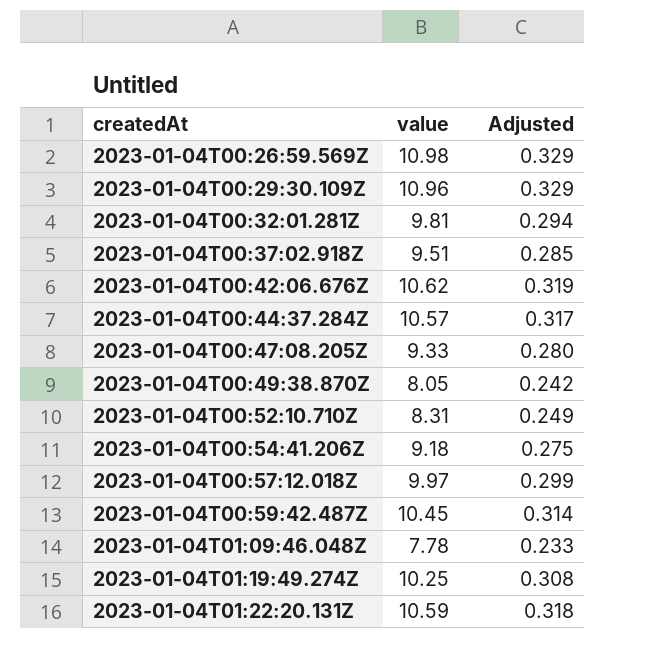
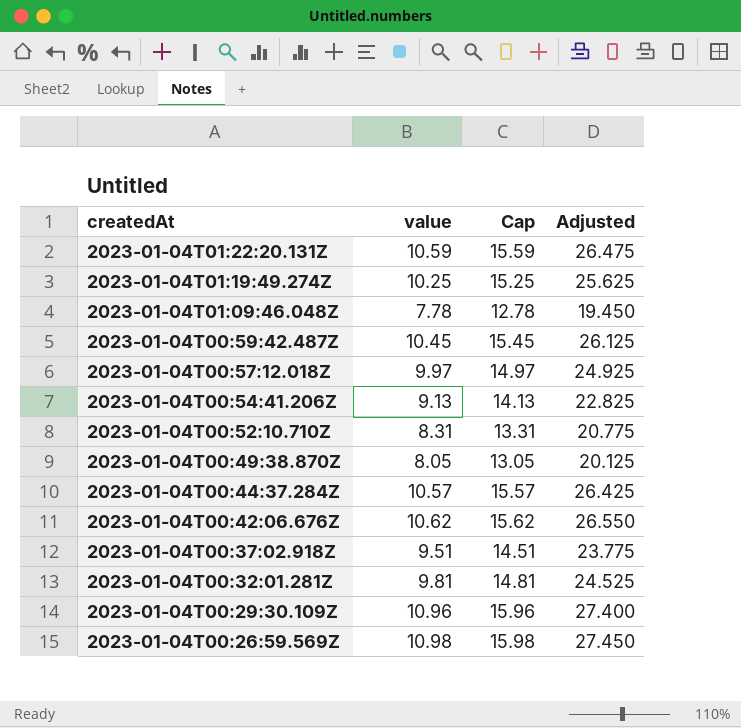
row order: createdAt ascending -> createdAt descending
column Cap | formula: none -> [value] + 5
column Adjusted | formula: [value] * 0.03 -> [value] * 2.5
row 2023-01-04T00:47:08.205Z: 9.33 | 0.280 -> none
2023-01-04T00:54:41.206Z | value: 9.18 -> 9.13

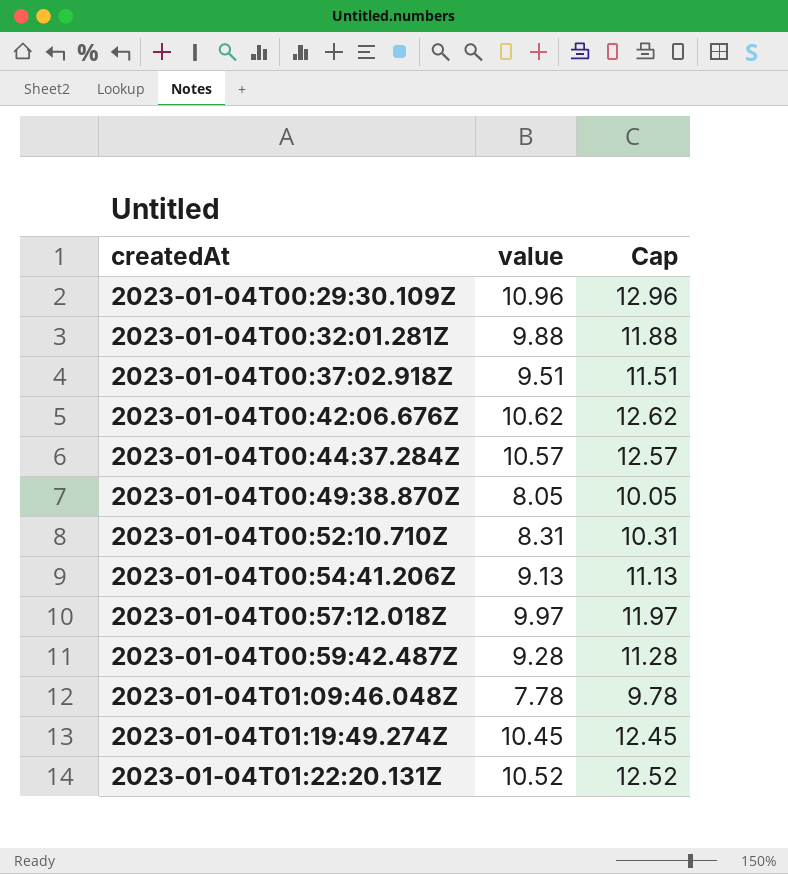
row order: createdAt descending -> createdAt ascending
column Adjusted | formula: [value] * 2.5 -> none
column Cap | formula: [value] + 5 -> [value] + 2
row 2023-01-04T00:26:59.569Z: 10.98 | 15.98 | 27.450 -> none
2023-01-04T00:32:01.281Z | value: 9.81 -> 9.88
2023-01-04T00:59:42.487Z | value: 10.45 -> 9.28
2023-01-04T01:19:49.274Z | value: 10.25 -> 10.45
2023-01-04T01:22:20.131Z | value: 10.59 -> 10.52

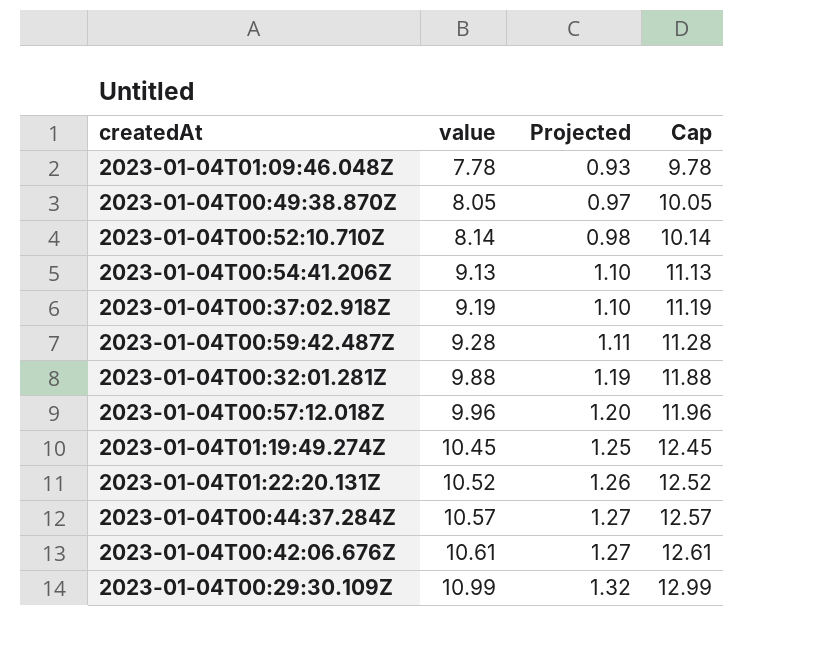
row order: createdAt ascending -> value ascending
column Projected | formula: none -> [value] * 0.12
2023-01-04T00:52:10.710Z | value: 8.31 -> 8.14
2023-01-04T00:52:10.710Z | Cap: 10.31 -> 10.14
2023-01-04T00:37:02.918Z | value: 9.51 -> 9.19
2023-01-04T00:37:02.918Z | Cap: 11.51 -> 11.19
2023-01-04T00:57:12.018Z | value: 9.97 -> 9.96
2023-01-04T00:57:12.018Z | Cap: 11.97 -> 11.96
2023-01-04T00:42:06.676Z | value: 10.62 -> 10.61
2023-01-04T00:42:06.676Z | Cap: 12.62 -> 12.61
2023-01-04T00:29:30.109Z | value: 10.96 -> 10.99
2023-01-04T00:29:30.109Z | Cap: 12.96 -> 12.99

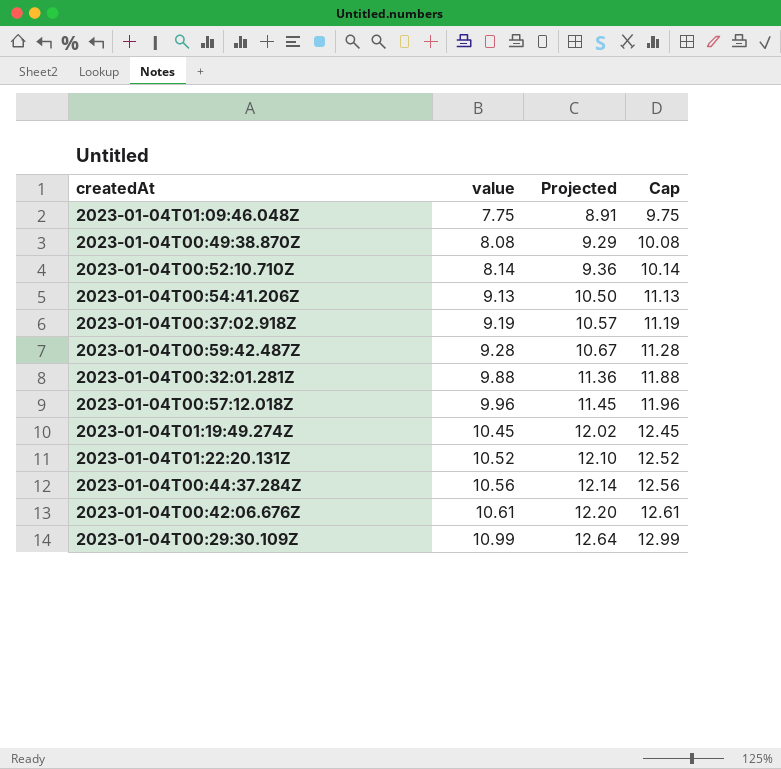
column Projected | formula: [value] * 0.12 -> [value] * 1.15
2023-01-04T01:09:46.048Z | value: 7.78 -> 7.75
2023-01-04T01:09:46.048Z | Cap: 9.78 -> 9.75
2023-01-04T00:49:38.870Z | value: 8.05 -> 8.08
2023-01-04T00:49:38.870Z | Cap: 10.05 -> 10.08
2023-01-04T00:44:37.284Z | value: 10.57 -> 10.56
2023-01-04T00:44:37.284Z | Cap: 12.57 -> 12.56

